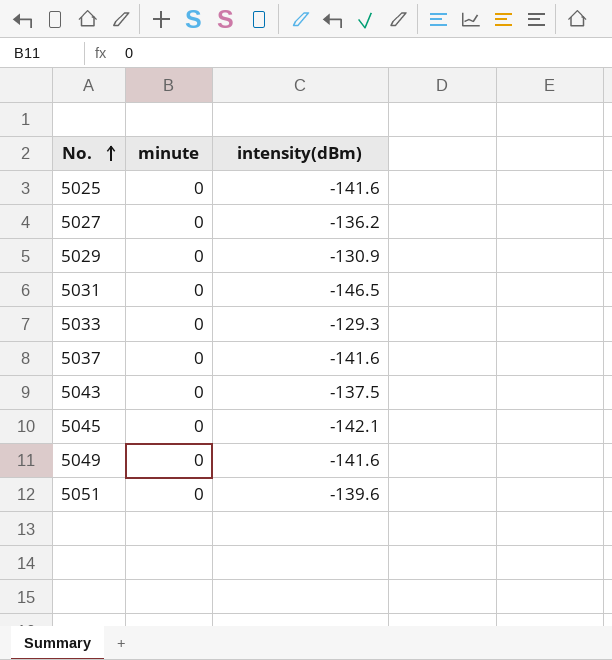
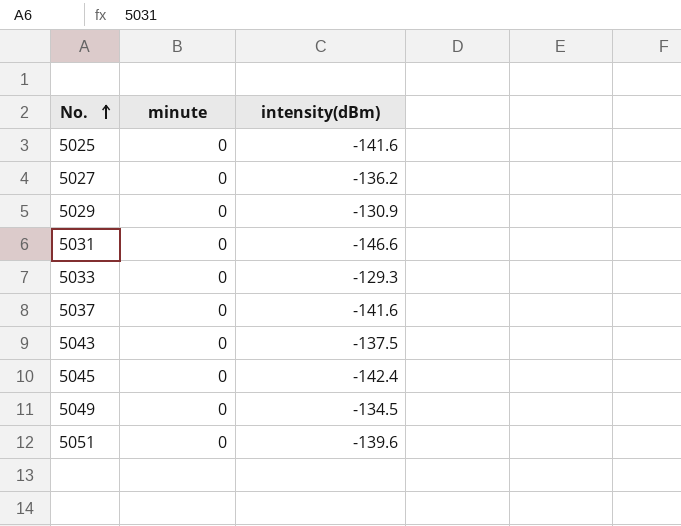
5031 | intensity(dBm): -146.5 -> -146.6
5045 | intensity(dBm): -142.1 -> -142.4
5049 | intensity(dBm): -141.6 -> -134.5

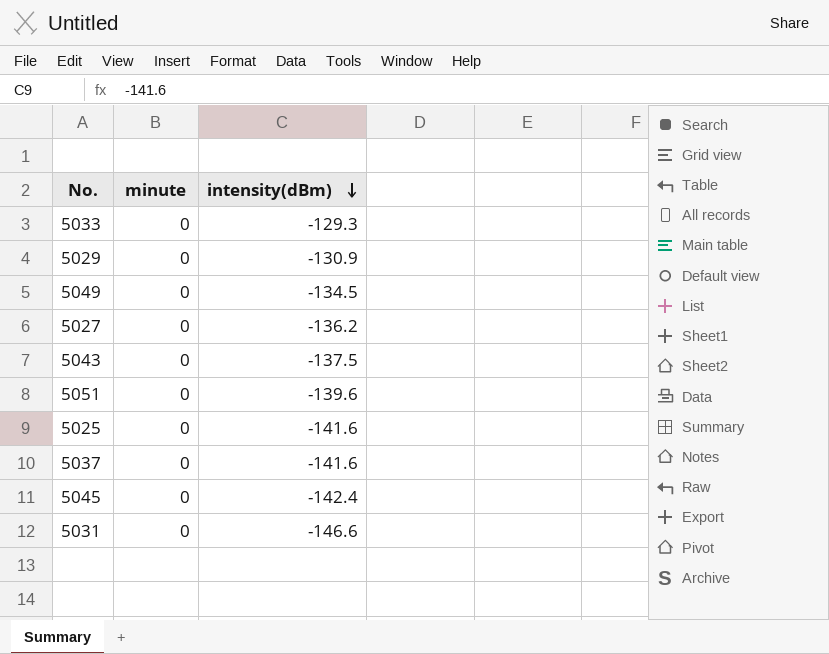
row order: No. ascending -> intensity(dBm) descending

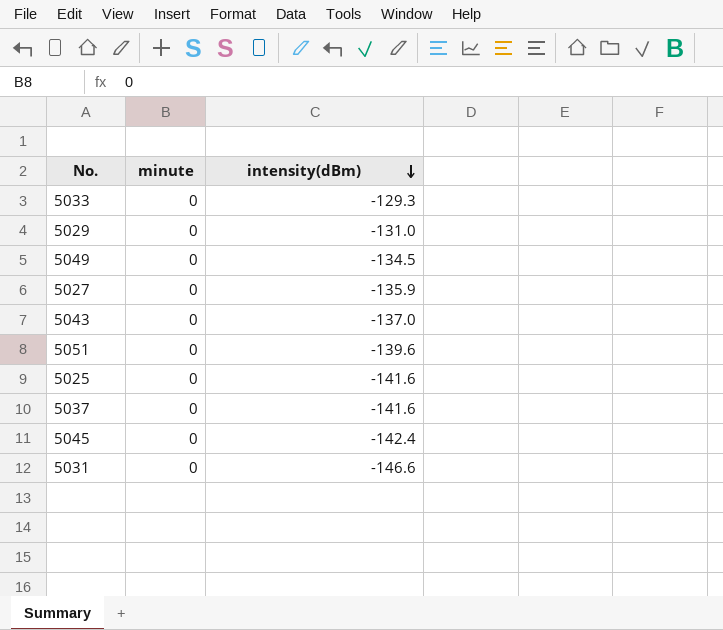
5029 | intensity(dBm): -130.9 -> -131.0
5027 | intensity(dBm): -136.2 -> -135.9
5043 | intensity(dBm): -137.5 -> -137.0

